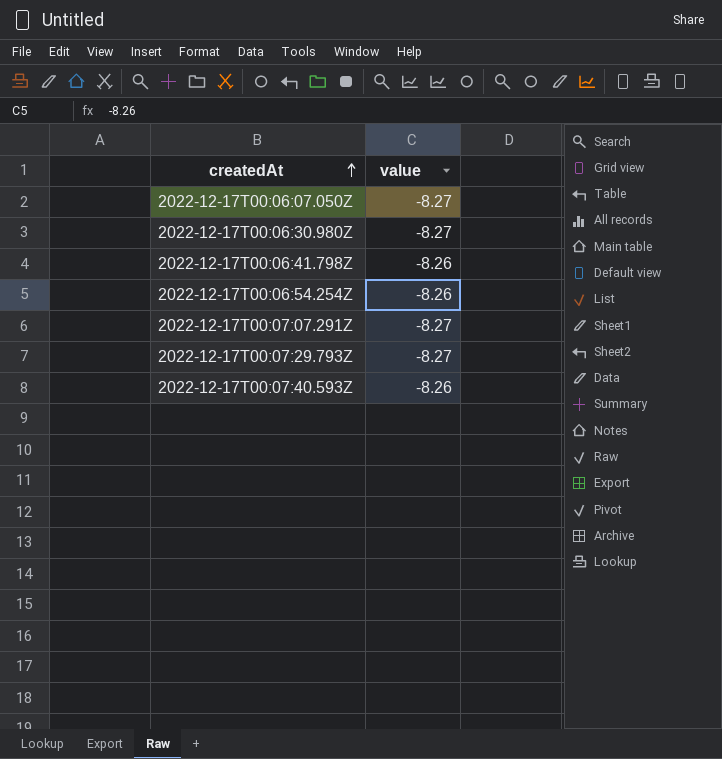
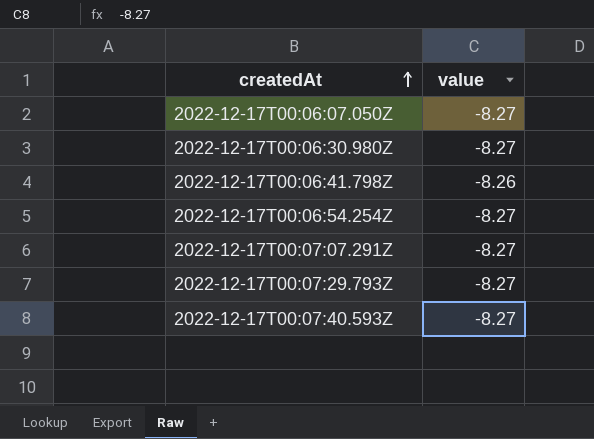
2022-12-17T00:06:54.254Z | value: -8.26 -> -8.27
2022-12-17T00:07:40.593Z | value: -8.26 -> -8.27

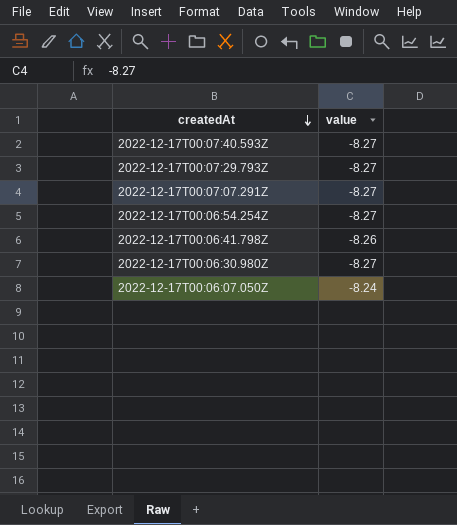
row order: createdAt ascending -> createdAt descending
2022-12-17T00:06:07.050Z | value: -8.27 -> -8.24

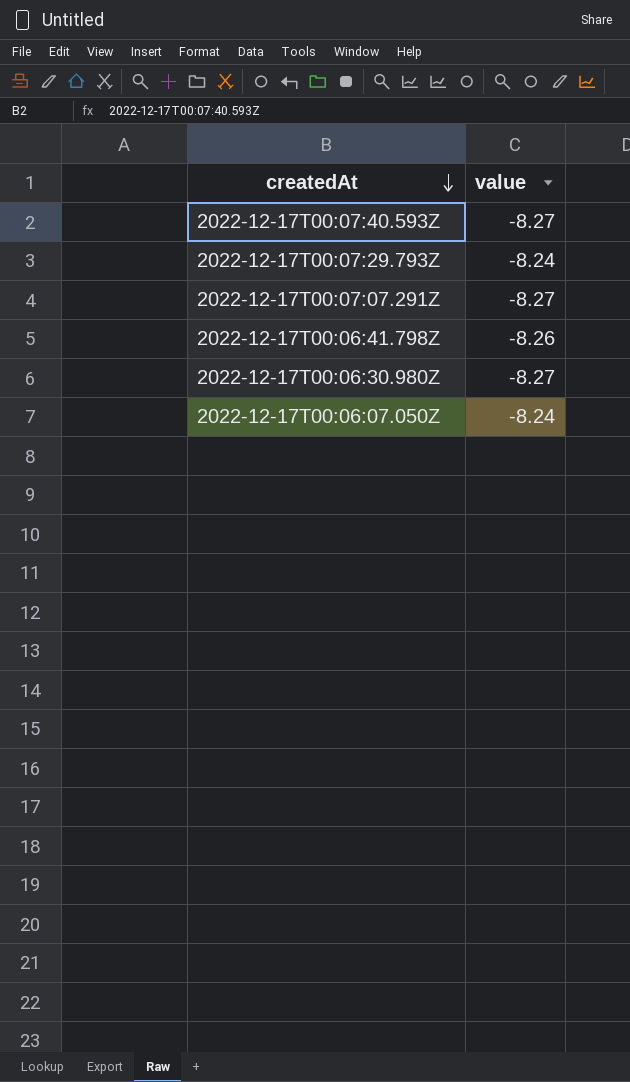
row 2022-12-17T00:06:54.254Z: -8.27 -> none
2022-12-17T00:07:29.793Z | value: -8.27 -> -8.24

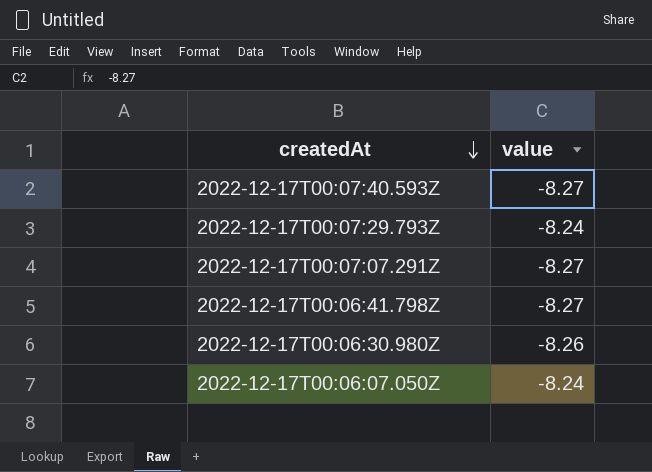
2022-12-17T00:06:41.798Z | value: -8.26 -> -8.27
2022-12-17T00:06:30.980Z | value: -8.27 -> -8.26

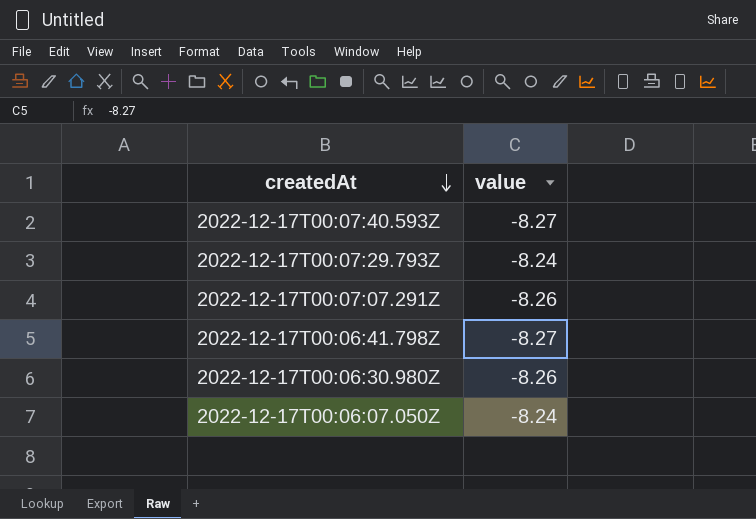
2022-12-17T00:07:07.291Z | value: -8.27 -> -8.26

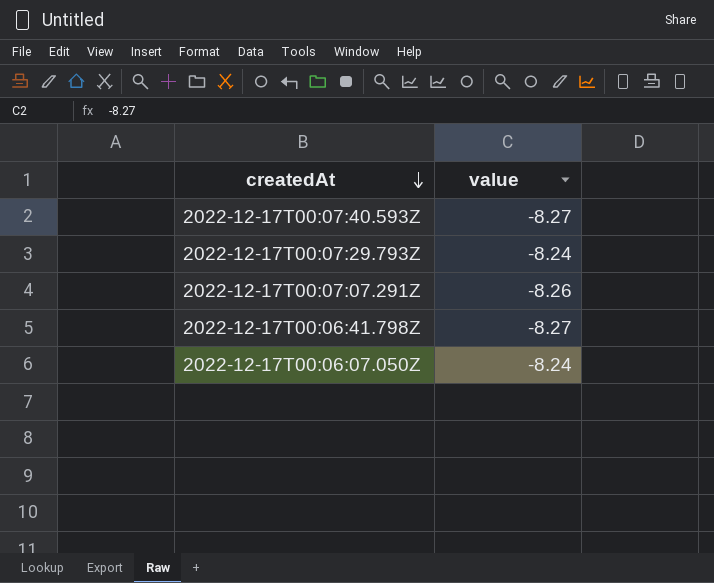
row 2022-12-17T00:06:30.980Z: -8.26 -> none

